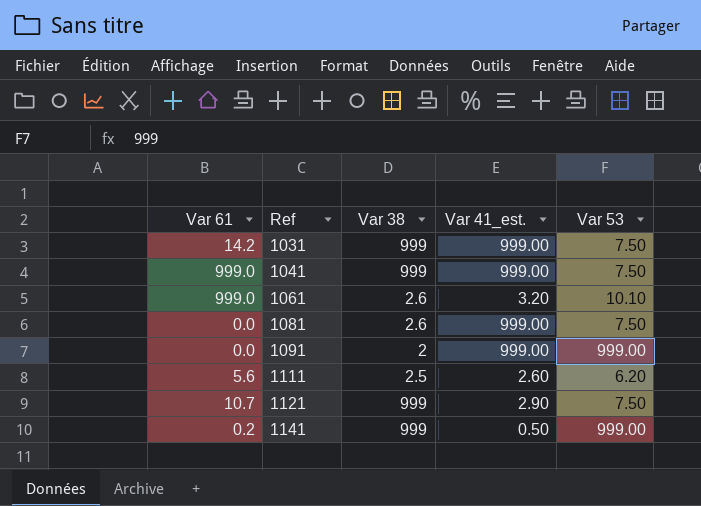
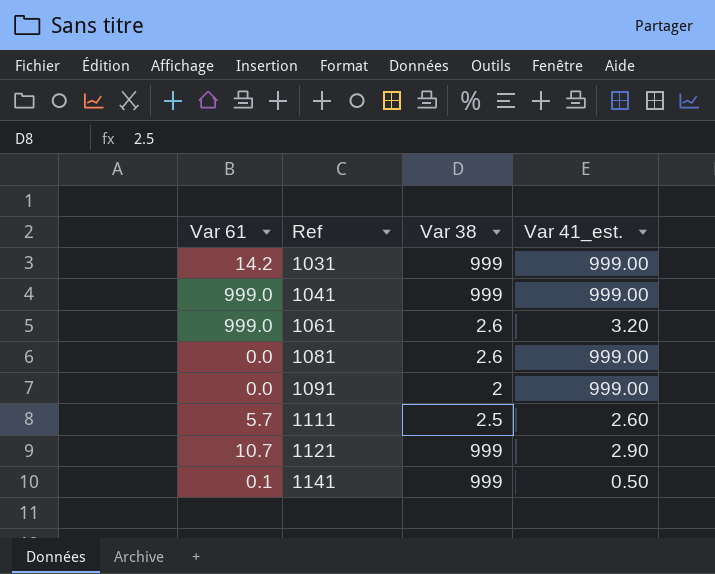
column Var 53 | position: 5 -> none
1111 | Var 61: 5.6 -> 5.7
1141 | Var 61: 0.2 -> 0.1

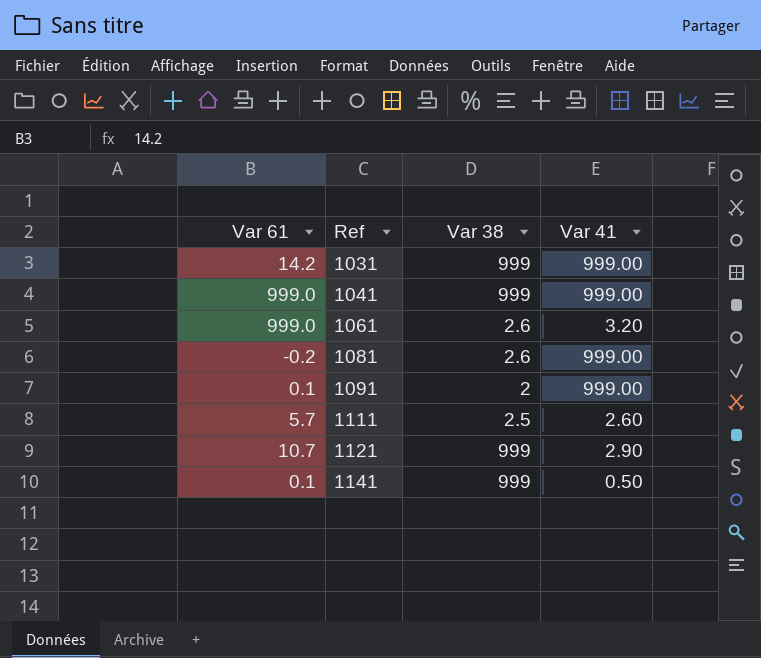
column name: Var 41_est. -> Var 41
1081 | Var 61: 0.0 -> -0.2
1091 | Var 61: 0.0 -> 0.1

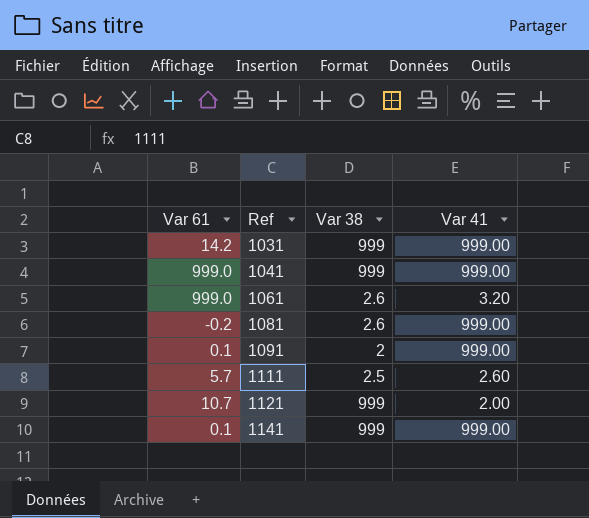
1121 | Var 41: 2.90 -> 2.00
1141 | Var 41: 0.50 -> 999.00

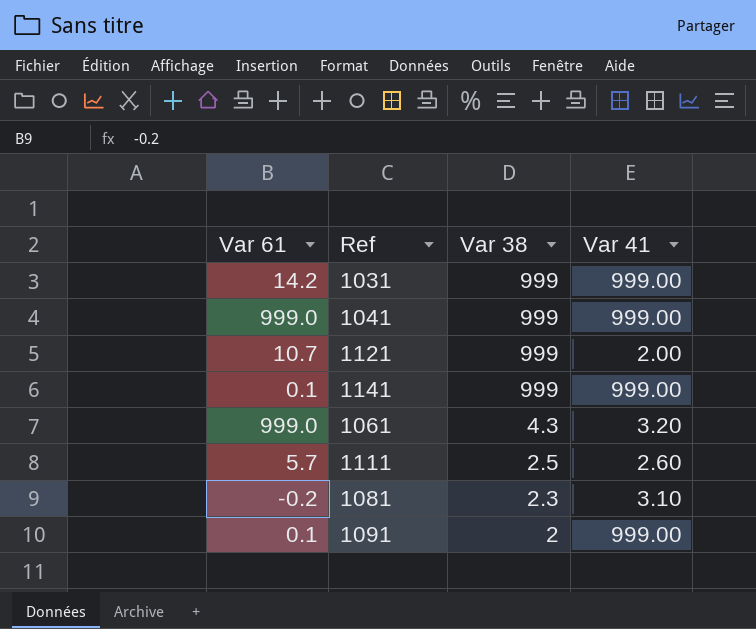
row order: Ref ascending -> Var 38 descending
1061 | Var 38: 2.6 -> 4.3
1081 | Var 38: 2.6 -> 2.3
1081 | Var 41: 999.00 -> 3.10

